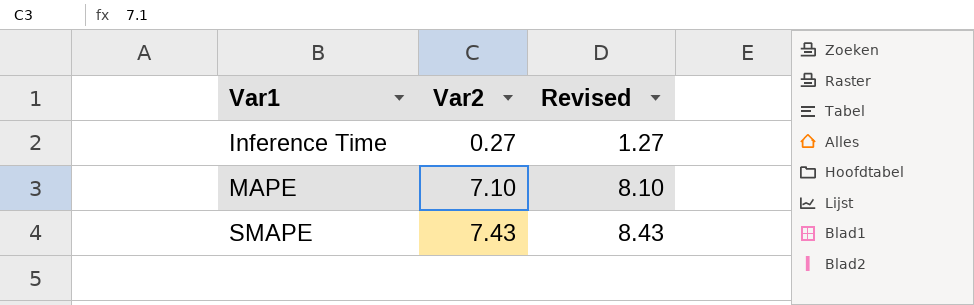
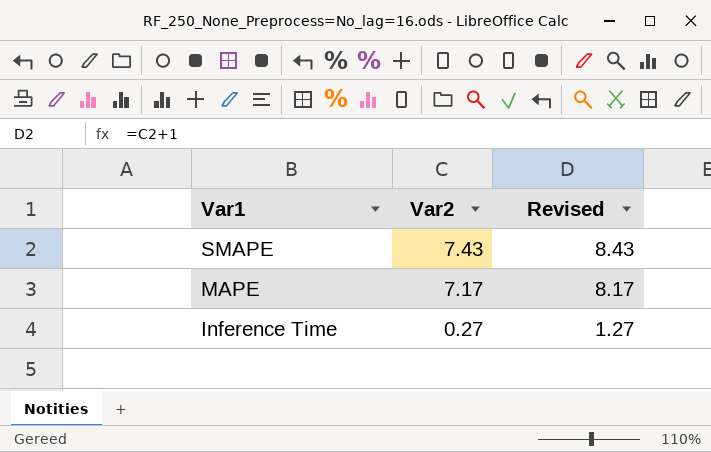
row order: Var1 ascending -> Var1 descending
MAPE | Var2: 7.10 -> 7.17
MAPE | Revised: 8.10 -> 8.17

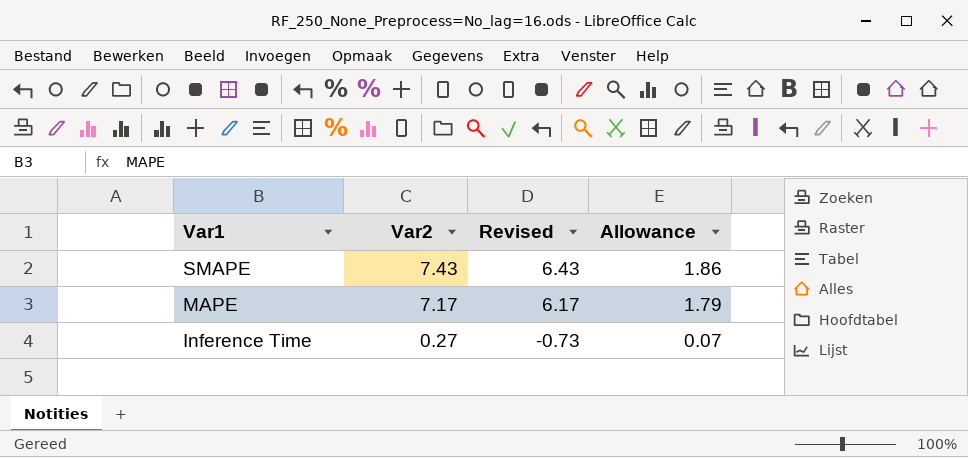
column Revised | formula: [Var2] + 1 -> [Var2] - 1
column Allowance | formula: none -> [Var2] * 0.25

